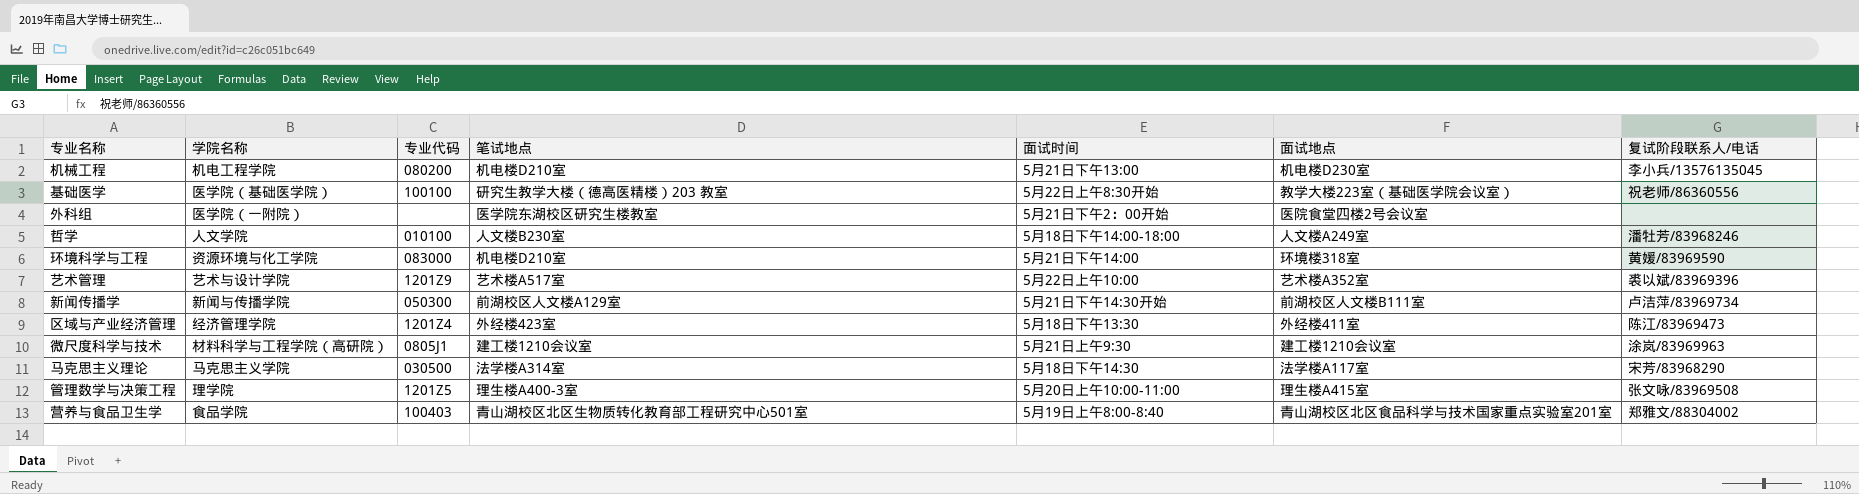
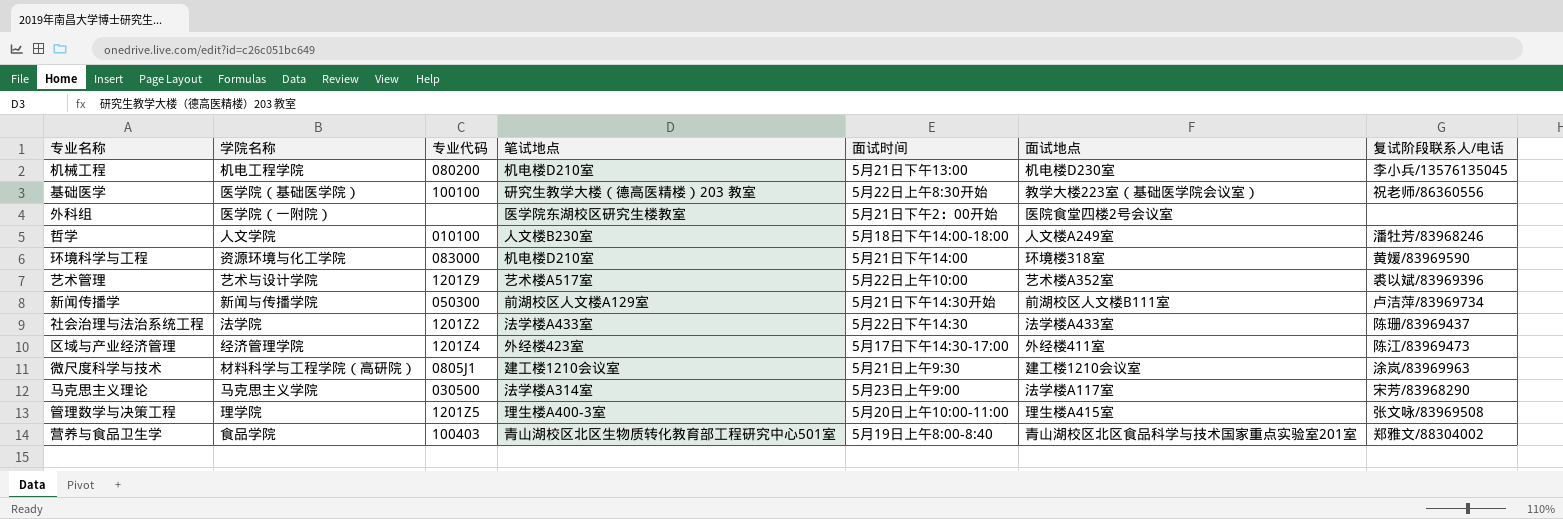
row 社会治理与法治系统工程: none -> 法学院 | 1201Z2 | 法学楼A433室 | 5月22日下午14:30 | 法学楼A433室 | 陈珊/83969437
区域与产业经济管理 | 面试时间: 5月18日下午13:30 -> 5月17日下午14:30-17:00
马克思主义理论 | 面试时间: 5月18日下午14:30 -> 5月23日上午9:00

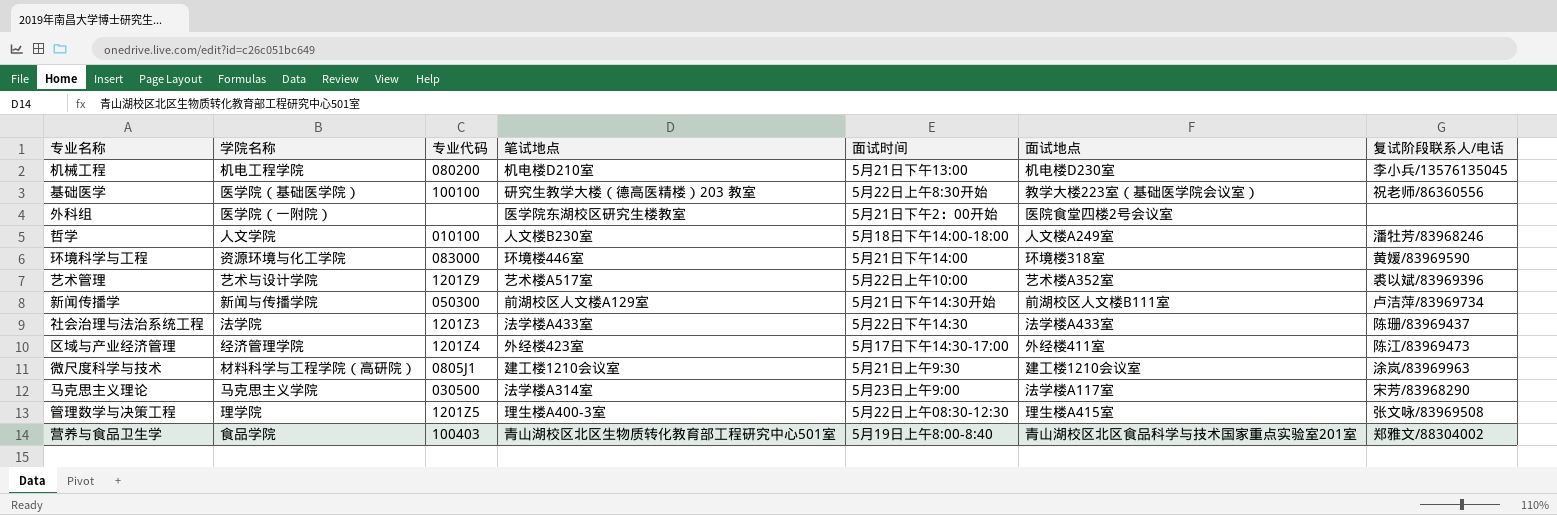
环境科学与工程 | 笔试地点: 机电楼D210室 -> 环境楼446室
社会治理与法治系统工程 | 专业代码: 1201Z2 -> 1201Z3
管理数学与决策工程 | 面试时间: 5月20日上午10:00-11:00 -> 5月22日上午08:30-12:30

